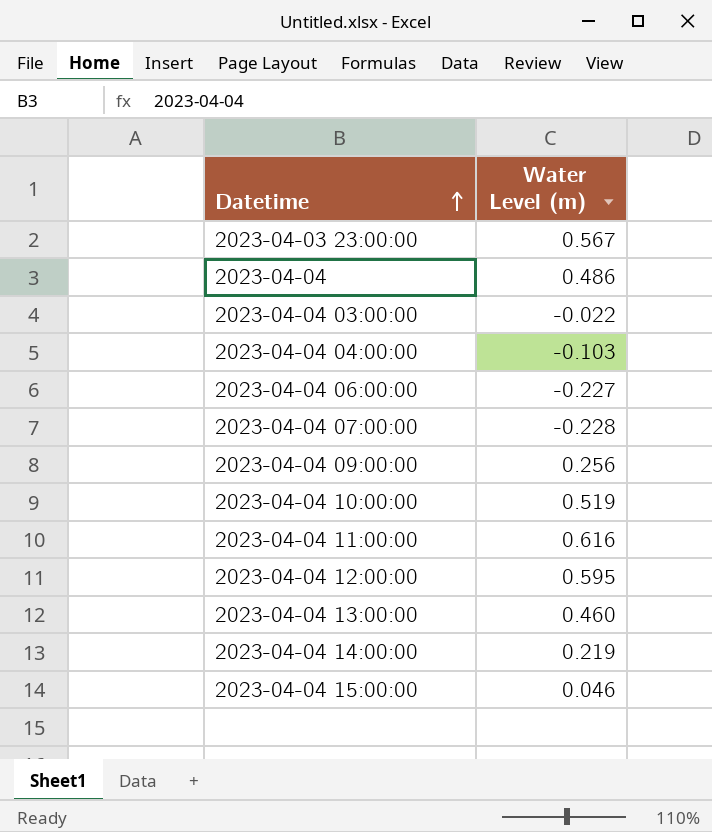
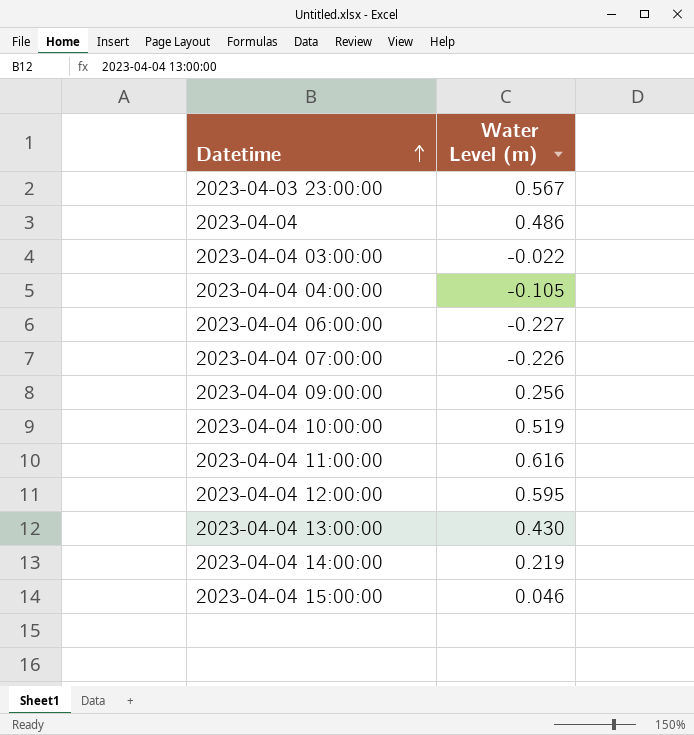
2023-04-04 04:00:00 | Water Level (m): -0.103 -> -0.105
2023-04-04 07:00:00 | Water Level (m): -0.228 -> -0.226
2023-04-04 13:00:00 | Water Level (m): 0.460 -> 0.430

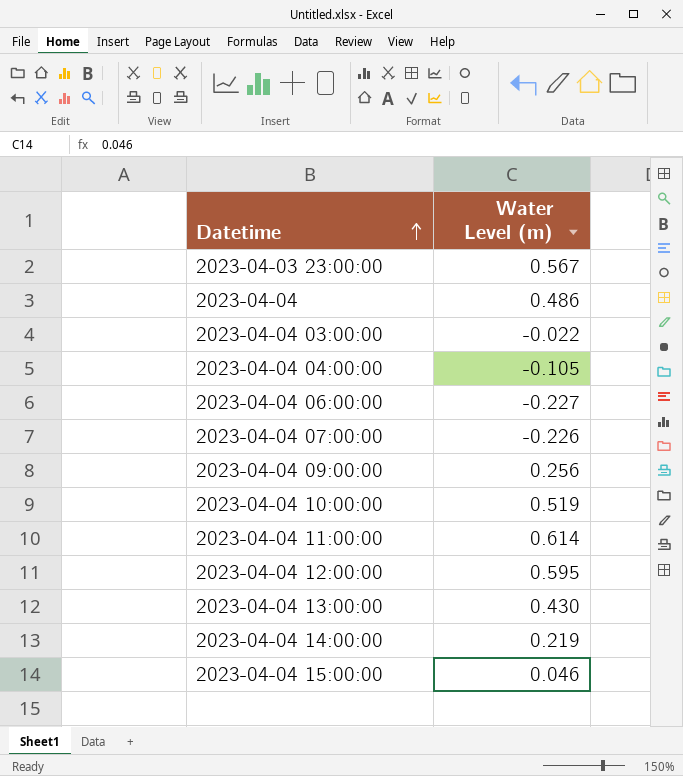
2023-04-04 11:00:00 | Water Level (m): 0.616 -> 0.614

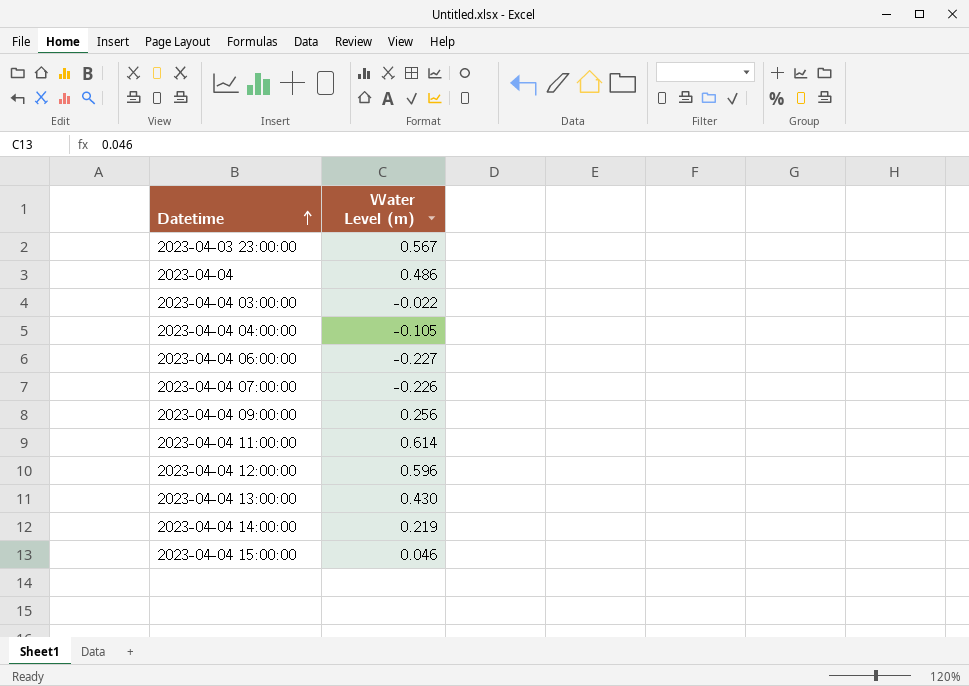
row 2023-04-04 10:00:00: 0.519 -> none
2023-04-04 12:00:00 | Water Level (m): 0.595 -> 0.596

